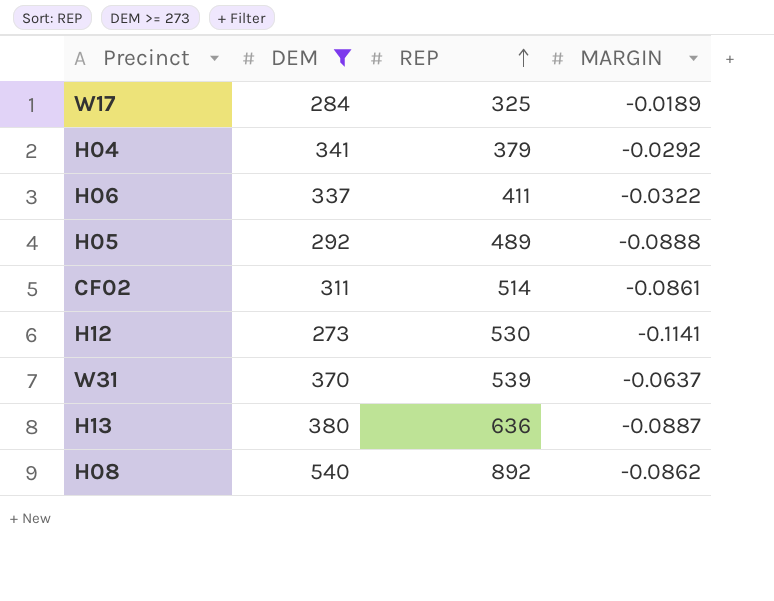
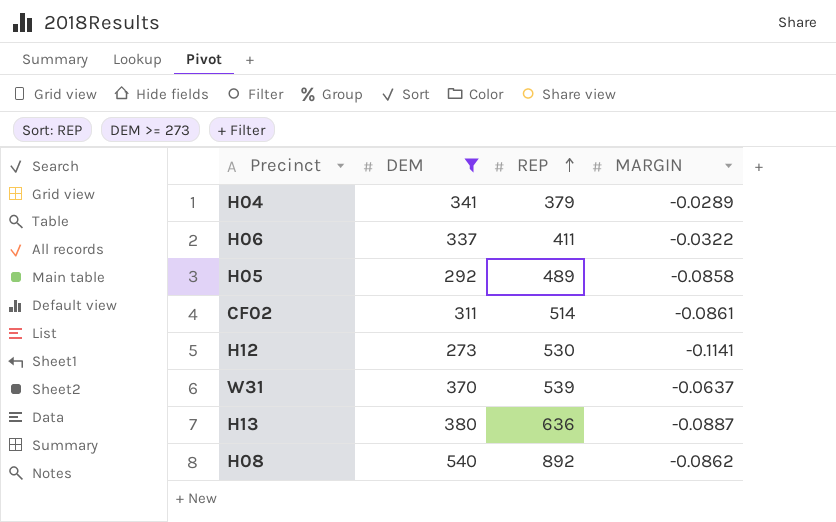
row W17: 284 | 325 | -0.0189 -> none
H04 | MARGIN: -0.0292 -> -0.0289
H05 | MARGIN: -0.0888 -> -0.0858

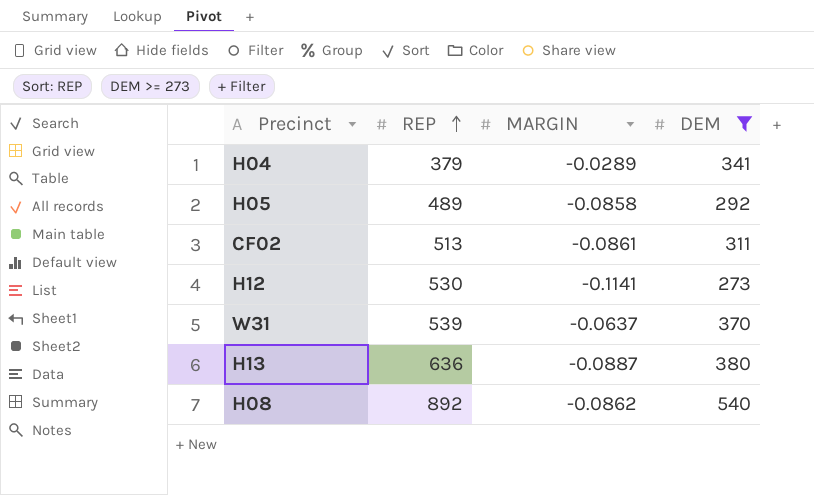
column DEM | position: 2 -> 4
row H06: 337 | 411 | -0.0322 -> none
CF02 | REP: 514 -> 513

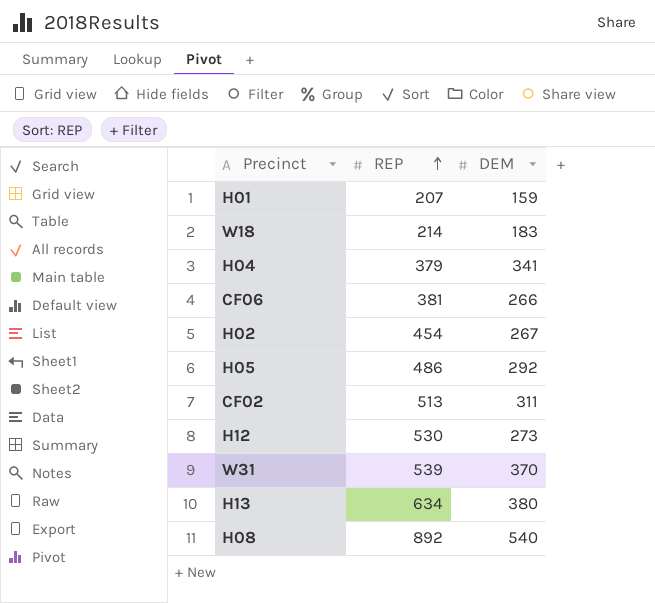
filter: DEM >= 273 -> none
column MARGIN | position: 3 -> none
H05 | REP: 489 -> 486
H13 | REP: 636 -> 634

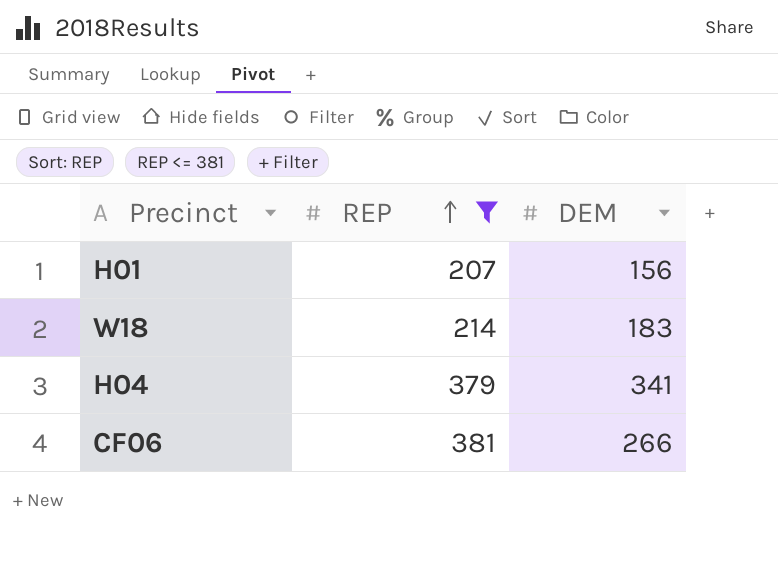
filter: none -> REP <= 381
H01 | DEM: 159 -> 156

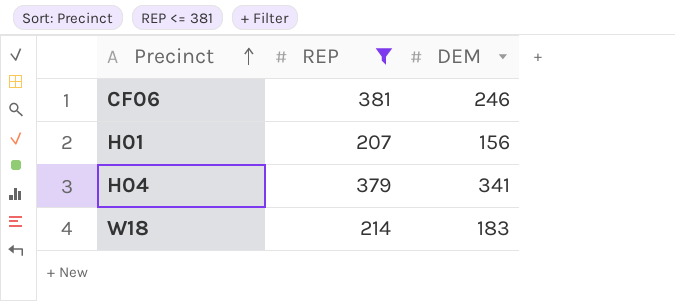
row order: REP ascending -> Precinct ascending
CF06 | DEM: 266 -> 246

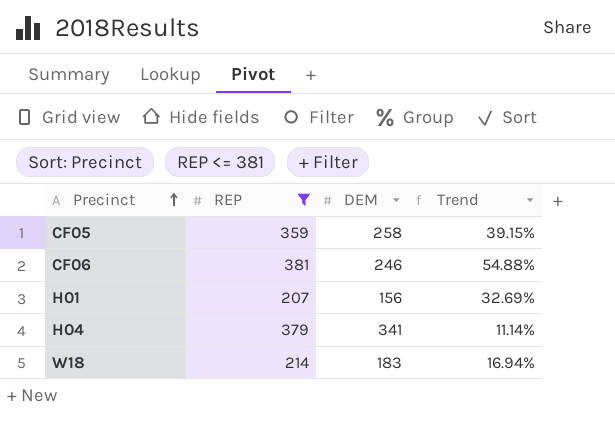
column Trend | formula: none -> ([REP] - [DEM]) / [DEM]
row CF05: none -> 359 | 258 | 39.15%

